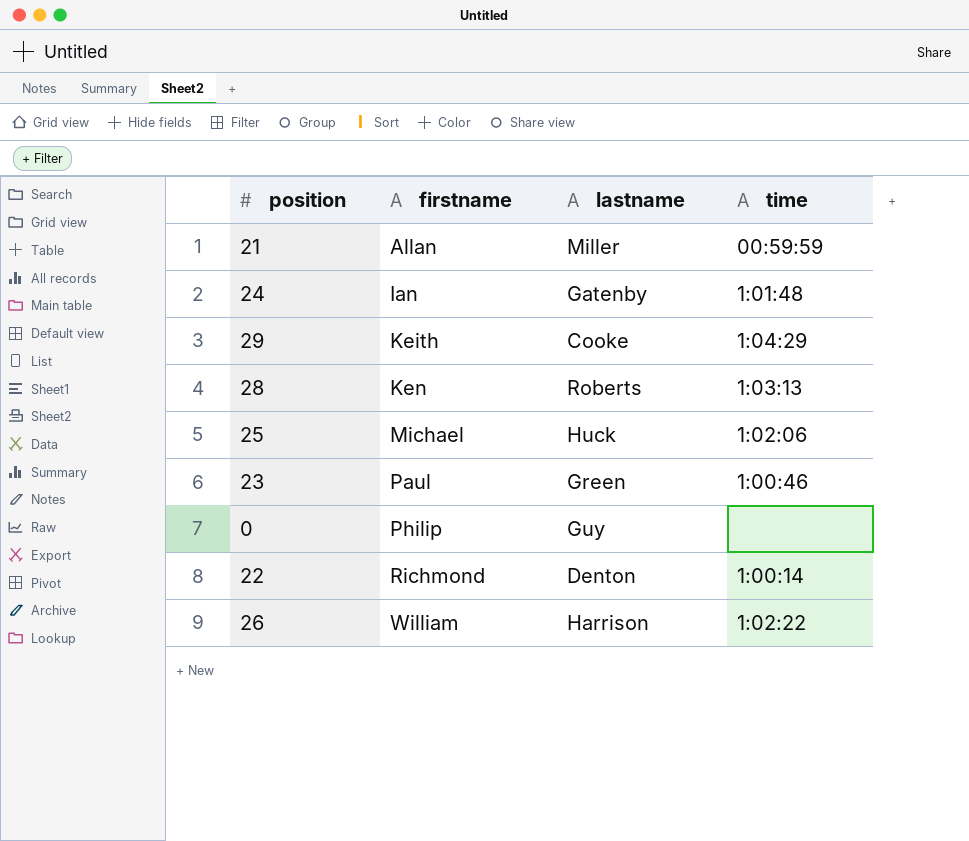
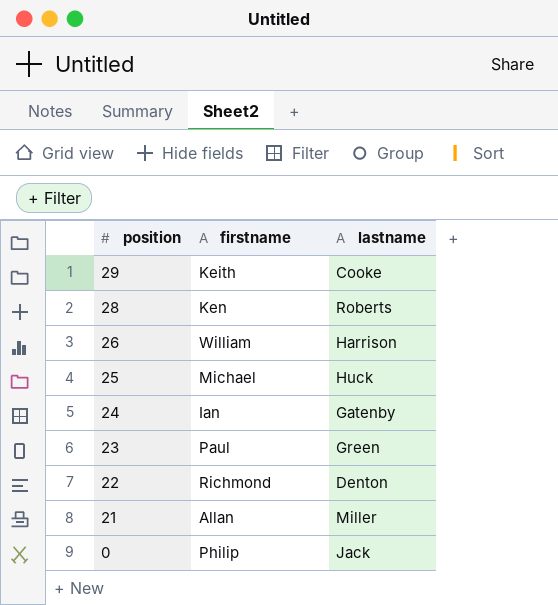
row order: firstname ascending -> position descending
column time | position: 4 -> none
0 | lastname: Guy -> Jack

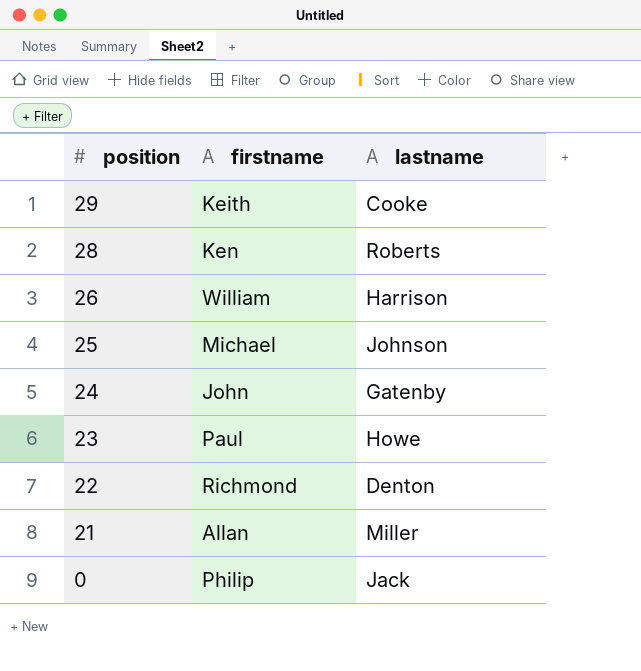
25 | lastname: Huck -> Johnson
24 | firstname: Ian -> John
23 | lastname: Green -> Howe

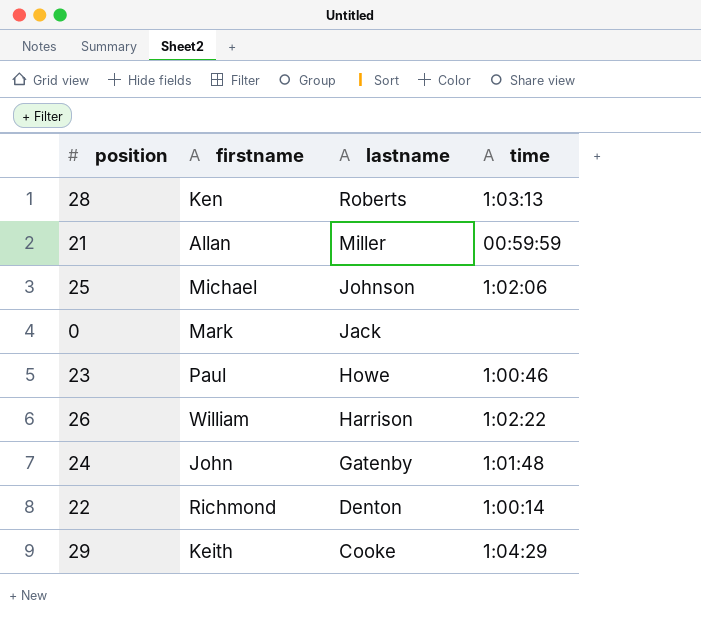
row order: position descending -> lastname descending
column time | position: none -> 4
0 | firstname: Philip -> Mark

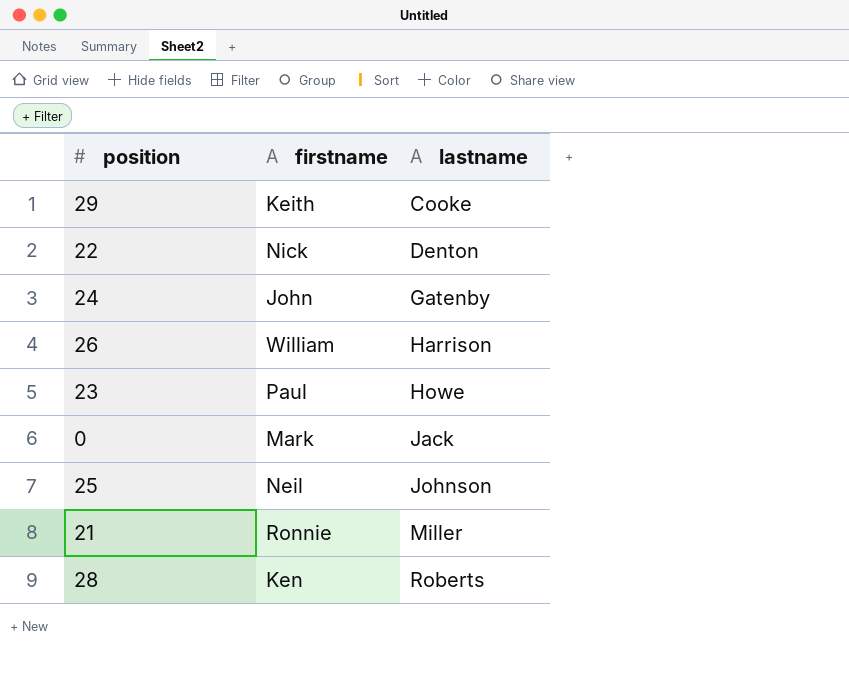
row order: lastname descending -> lastname ascending
column time | position: 4 -> none
22 | firstname: Richmond -> Nick
25 | firstname: Michael -> Neil
21 | firstname: Allan -> Ronnie

